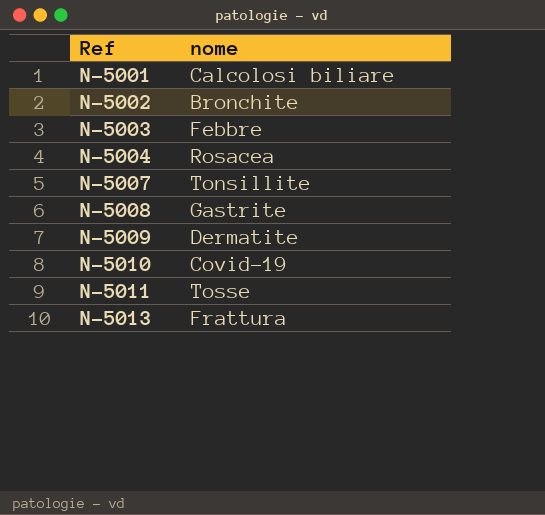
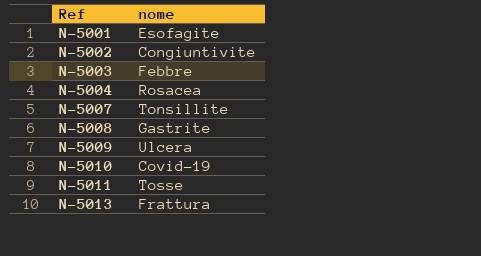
N-5001 | nome: Calcolosi biliare -> Esofagite
N-5002 | nome: Bronchite -> Congiuntivite
N-5009 | nome: Dermatite -> Ulcera

